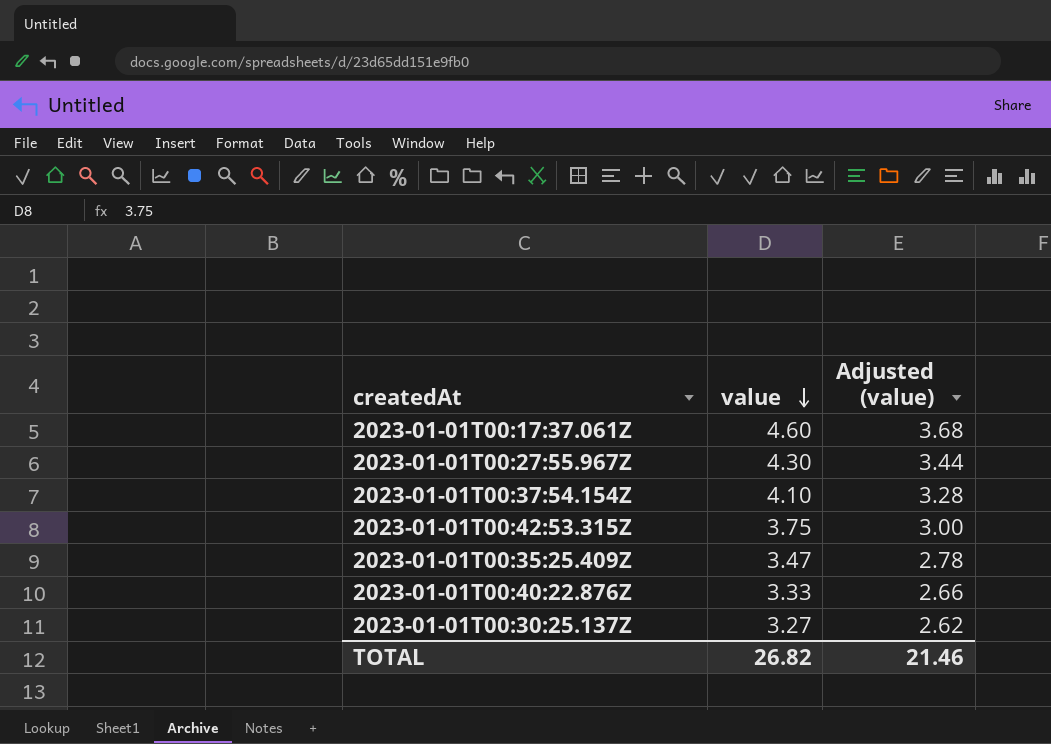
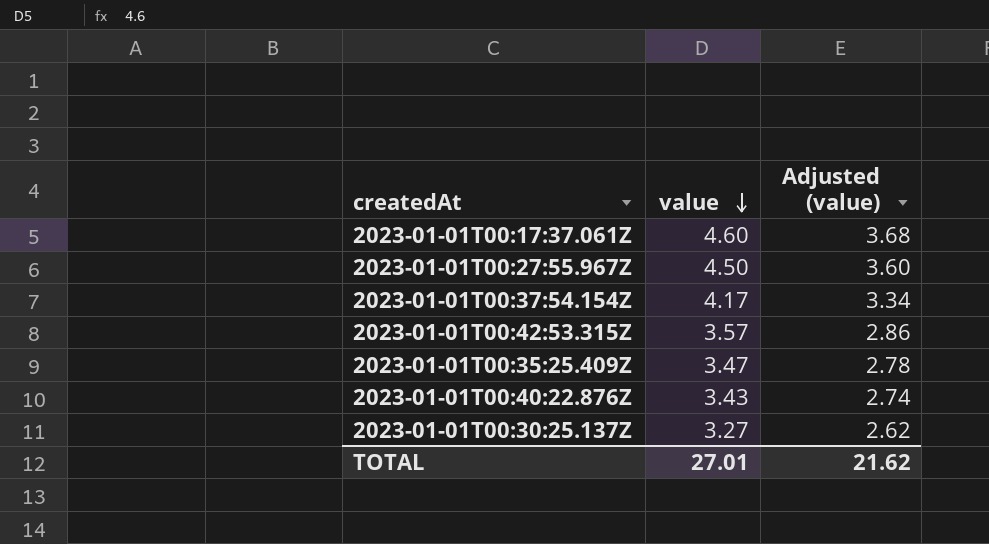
2023-01-01T00:27:55.967Z | value: 4.30 -> 4.50
2023-01-01T00:27:55.967Z | Adjusted (value): 3.44 -> 3.60
2023-01-01T00:37:54.154Z | value: 4.10 -> 4.17
2023-01-01T00:37:54.154Z | Adjusted (value): 3.28 -> 3.34
2023-01-01T00:42:53.315Z | value: 3.75 -> 3.57
2023-01-01T00:42:53.315Z | Adjusted (value): 3.00 -> 2.86
2023-01-01T00:40:22.876Z | value: 3.33 -> 3.43
2023-01-01T00:40:22.876Z | Adjusted (value): 2.66 -> 2.74
TOTAL | value: 26.82 -> 27.01
TOTAL | Adjusted (value): 21.46 -> 21.62

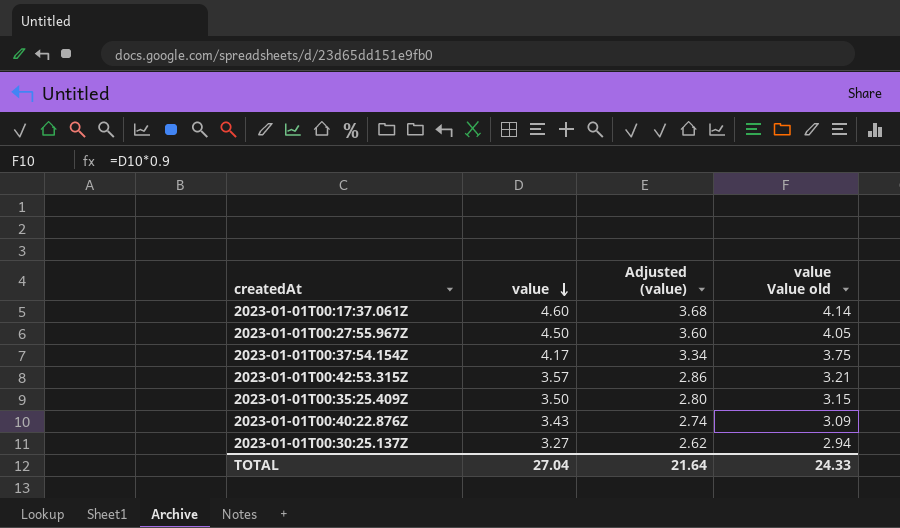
column value Value old | formula: none -> [value] * 0.9
2023-01-01T00:35:25.409Z | value: 3.47 -> 3.50
2023-01-01T00:35:25.409Z | Adjusted (value): 2.78 -> 2.80
TOTAL | value: 27.01 -> 27.04
TOTAL | Adjusted (value): 21.62 -> 21.64

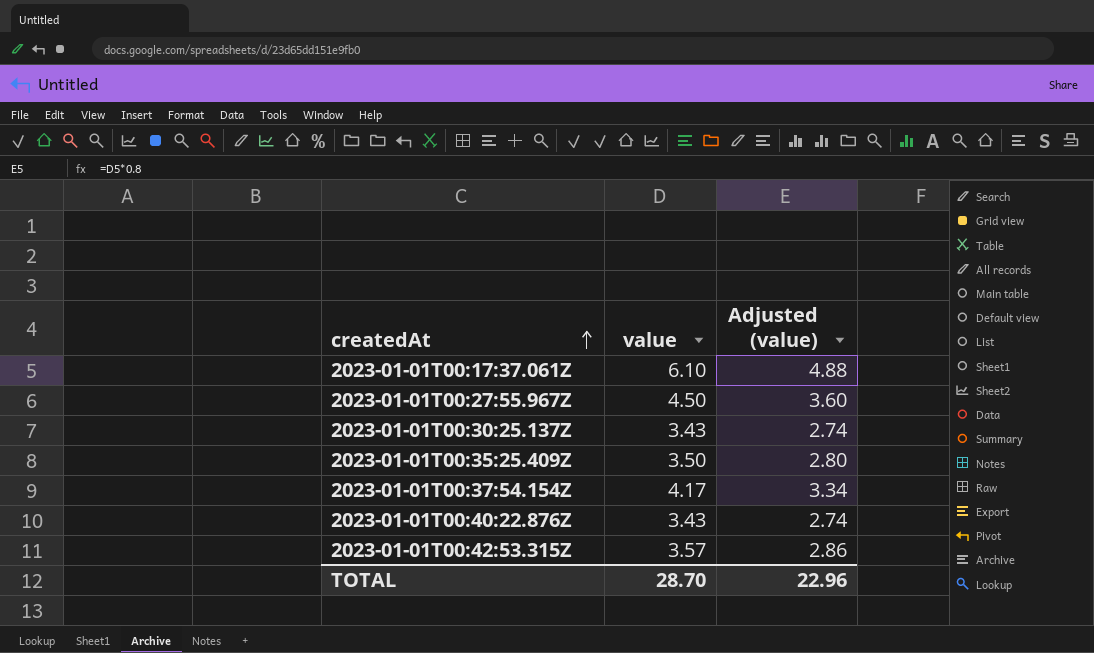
row order: value descending -> createdAt ascending
column value Value old | formula: [value] * 0.9 -> none
2023-01-01T00:17:37.061Z | value: 4.60 -> 6.10
2023-01-01T00:17:37.061Z | Adjusted (value): 3.68 -> 4.88
2023-01-01T00:30:25.137Z | value: 3.27 -> 3.43
2023-01-01T00:30:25.137Z | Adjusted (value): 2.62 -> 2.74
TOTAL | value: 27.04 -> 28.70
TOTAL | Adjusted (value): 21.64 -> 22.96

